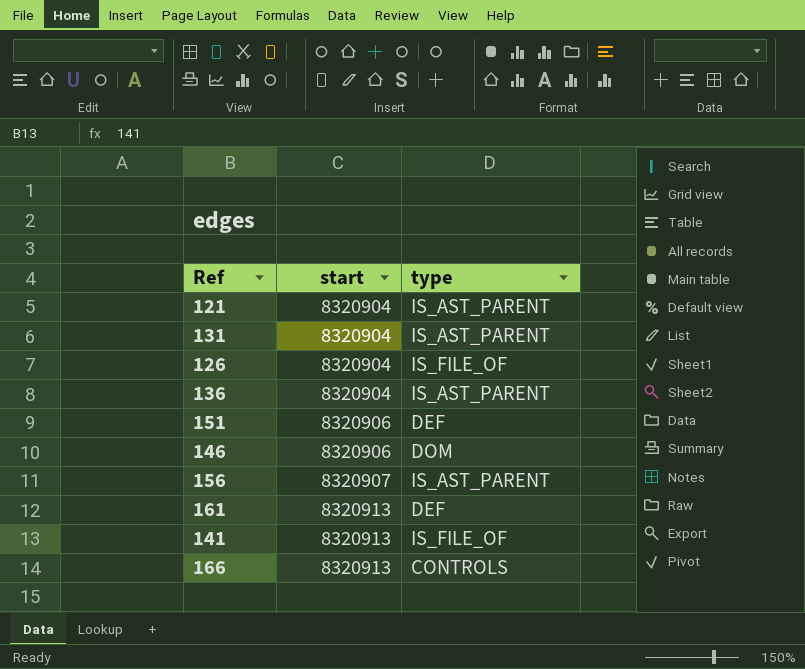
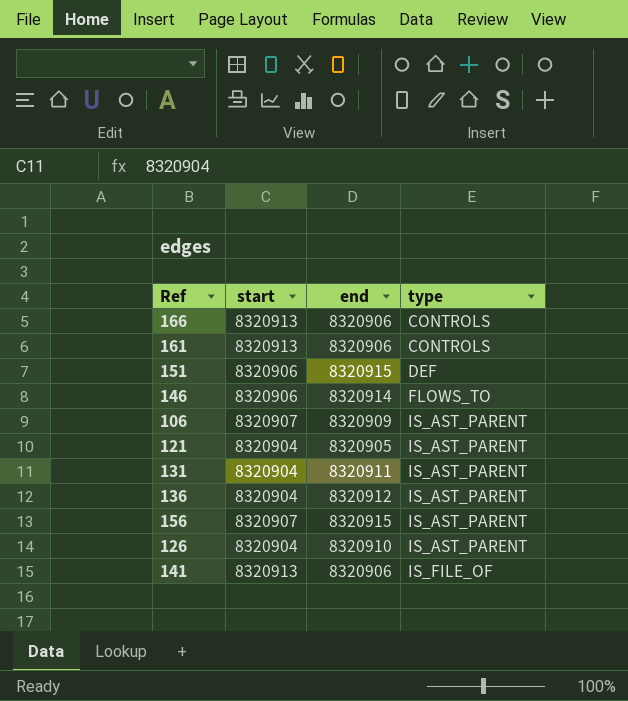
row order: start ascending -> type ascending
column end | position: none -> 3
161 | type: DEF -> CONTROLS
146 | type: DOM -> FLOWS_TO
row 106: none -> 8320907 | 8320909 | IS_AST_PARENT
126 | type: IS_FILE_OF -> IS_AST_PARENT

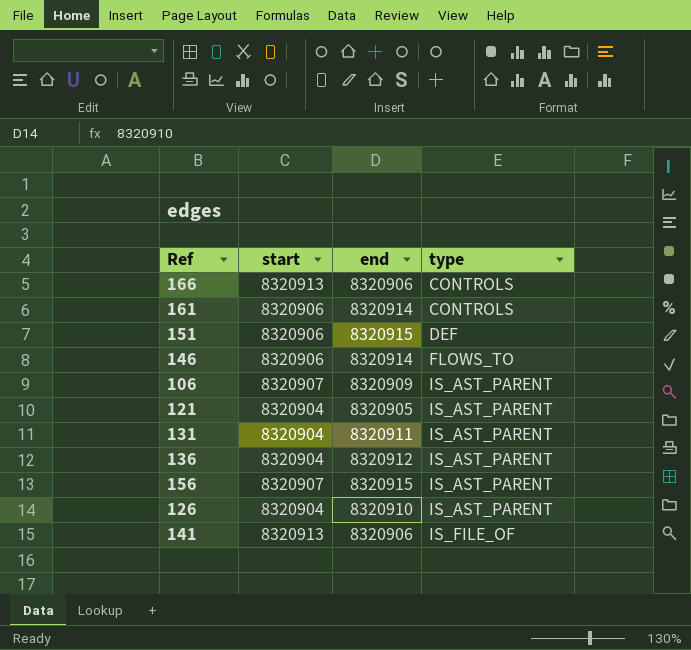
161 | start: 8320913 -> 8320906
161 | end: 8320906 -> 8320914

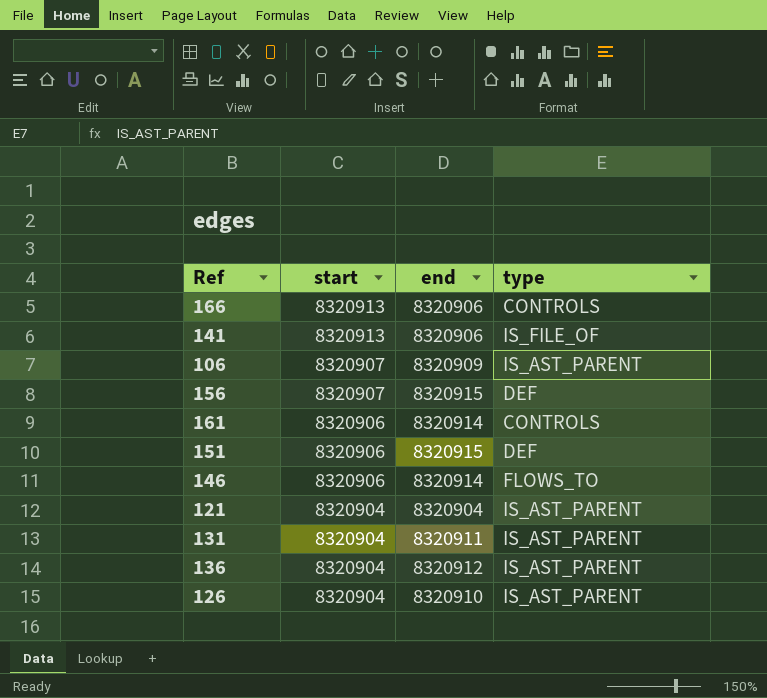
row order: type ascending -> start descending
156 | type: IS_AST_PARENT -> DEF
121 | end: 8320905 -> 8320904

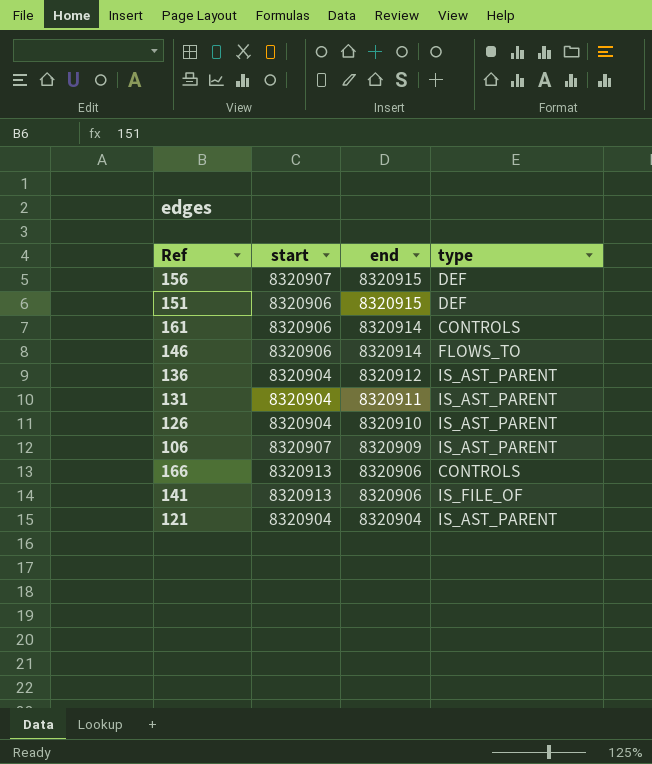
row order: start descending -> end descending

